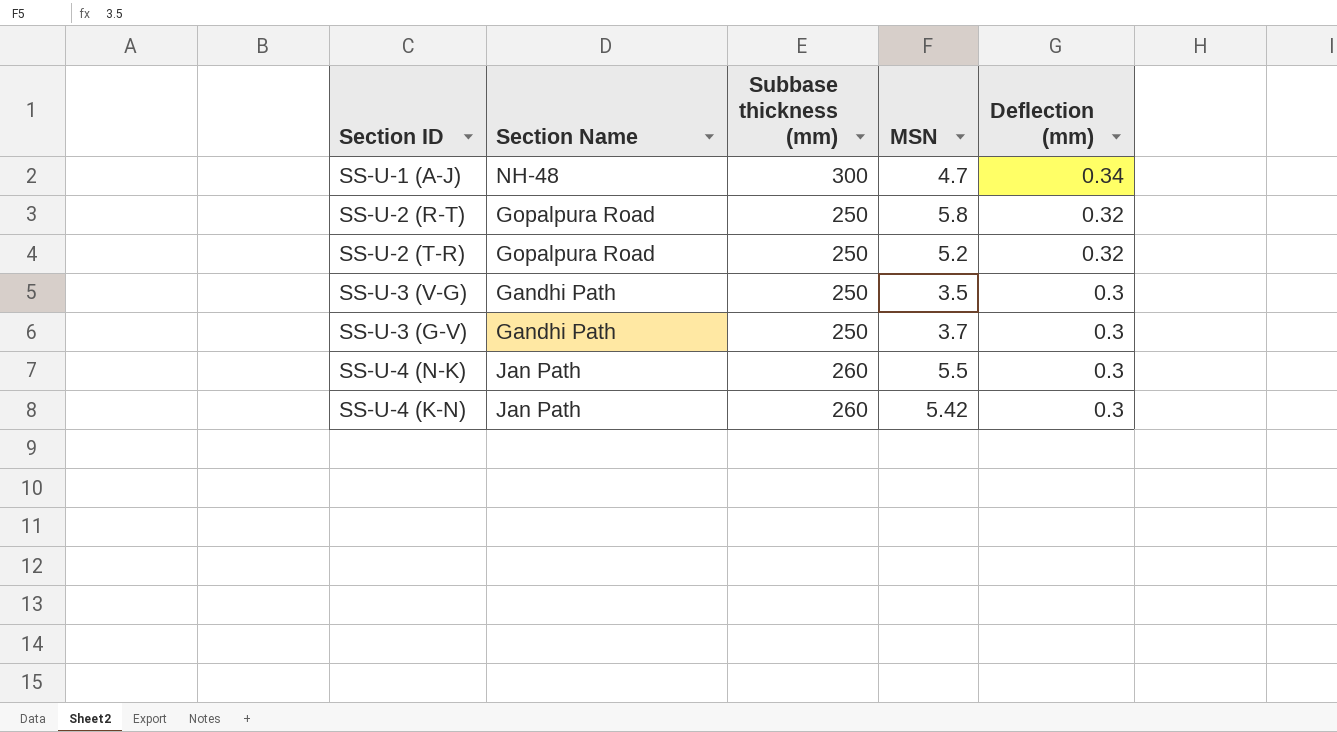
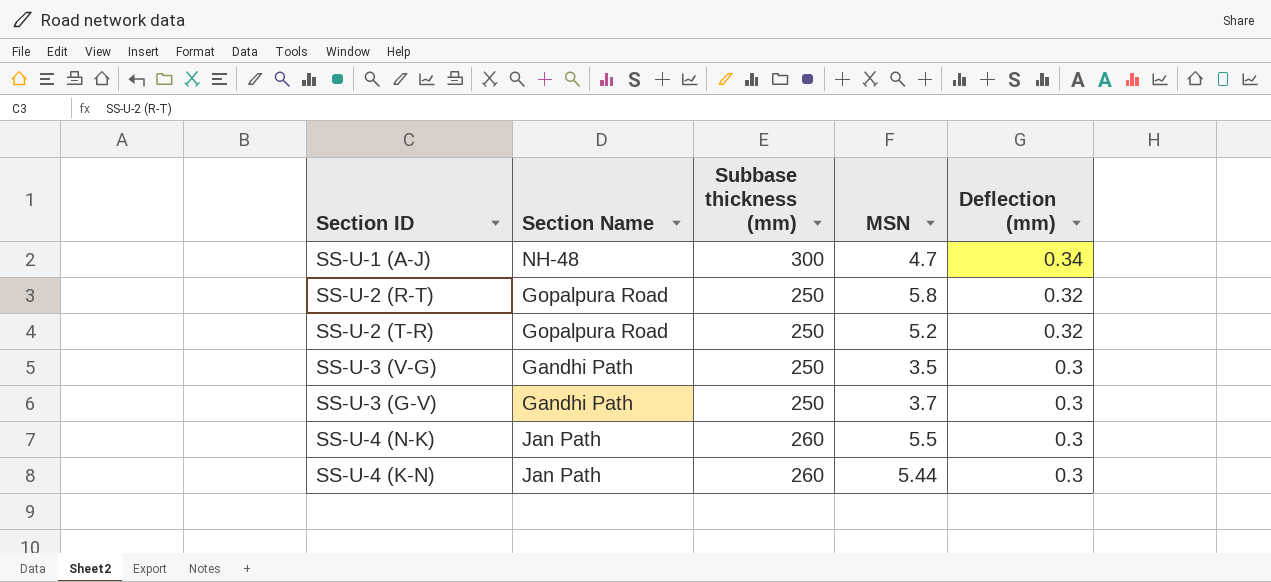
SS-U-4 (K-N) | MSN: 5.42 -> 5.44

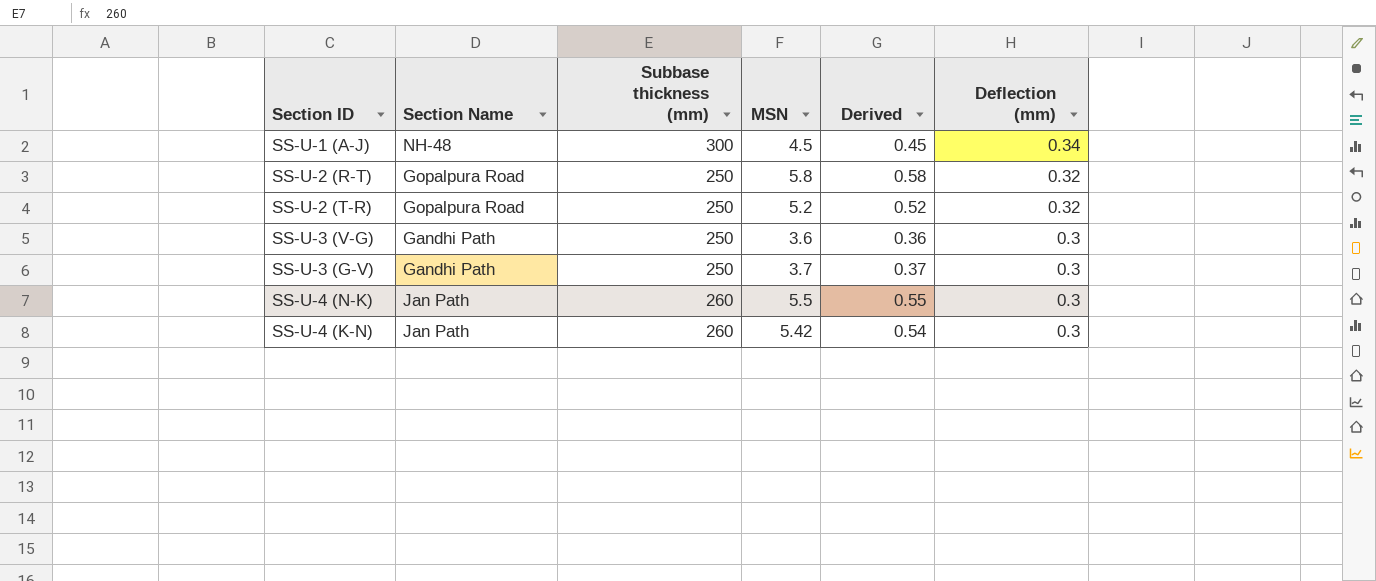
column Derived | formula: none -> [MSN] * 0.1
SS-U-1 (A-J) | MSN: 4.7 -> 4.5
SS-U-3 (V-G) | MSN: 3.5 -> 3.6
SS-U-4 (K-N) | MSN: 5.44 -> 5.42

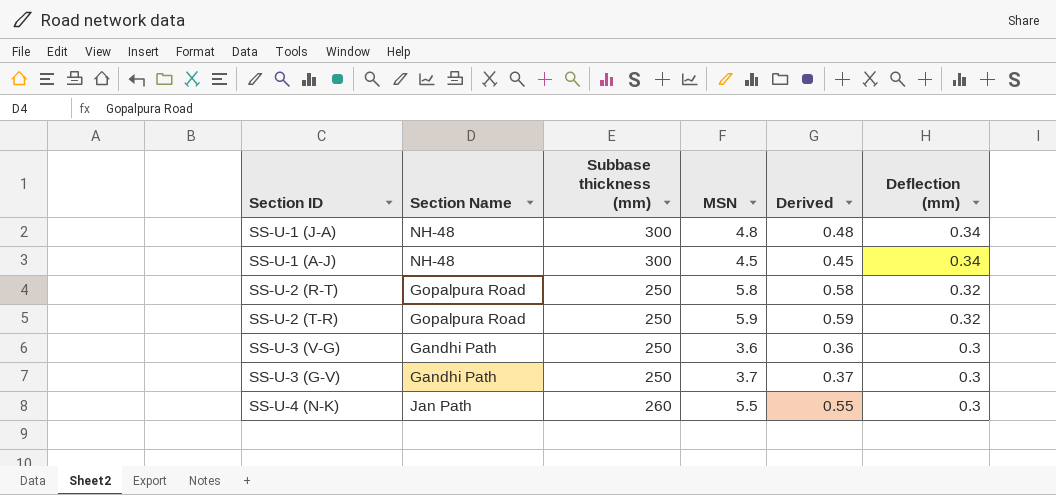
row SS-U-4 (K-N): Jan Path | 260 | 5.42 | 0.54 | 0.3 -> none
row SS-U-1 (J-A): none -> NH-48 | 300 | 4.8 | 0.48 | 0.34
SS-U-2 (T-R) | MSN: 5.2 -> 5.9
SS-U-2 (T-R) | Derived: 0.52 -> 0.59

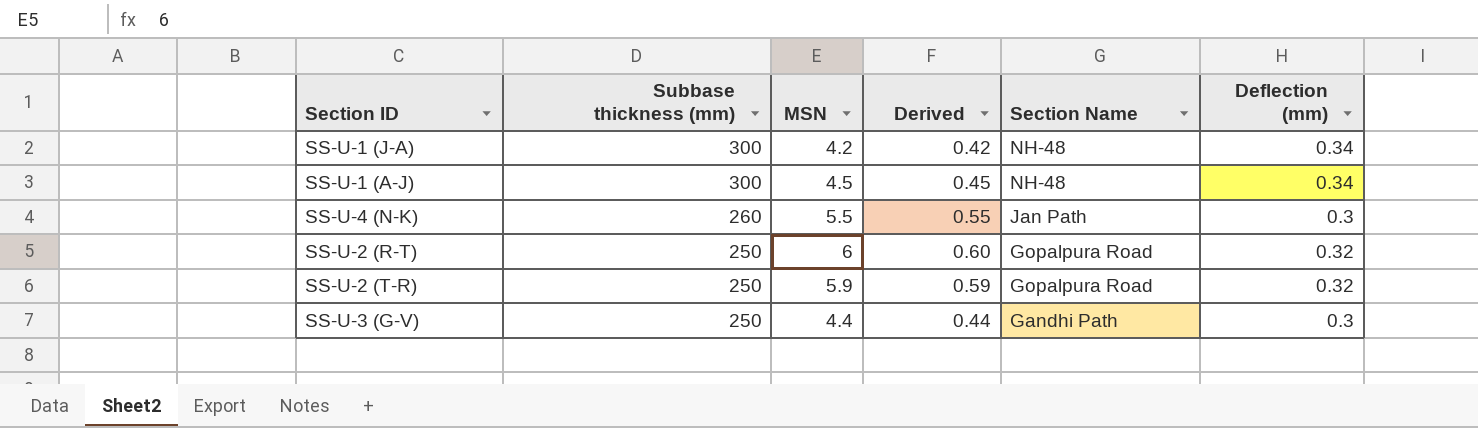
row order: Deflection (mm) descending -> Subbase thickness (mm) descending
column Section Name | position: 2 -> 5
row SS-U-3 (V-G): Gandhi Path | 250 | 3.6 | 0.36 | 0.3 -> none
SS-U-1 (J-A) | MSN: 4.8 -> 4.2
SS-U-1 (J-A) | Derived: 0.48 -> 0.42
SS-U-2 (R-T) | MSN: 5.8 -> 6
SS-U-2 (R-T) | Derived: 0.58 -> 0.60
SS-U-3 (G-V) | MSN: 3.7 -> 4.4
SS-U-3 (G-V) | Derived: 0.37 -> 0.44

